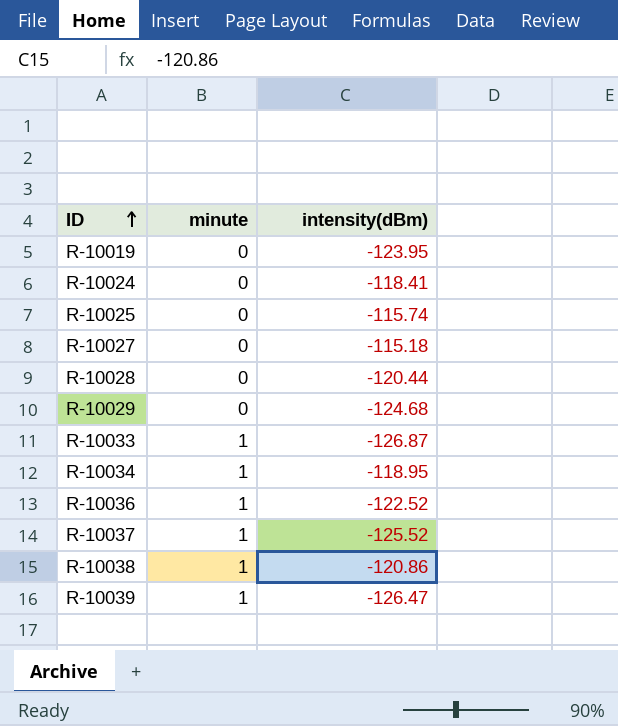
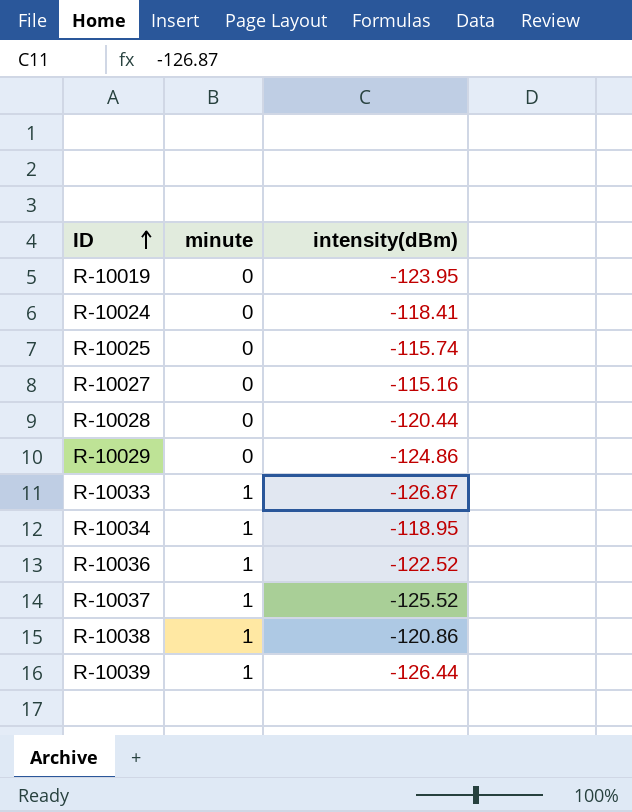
R-10027 | intensity(dBm): -115.18 -> -115.16
R-10029 | intensity(dBm): -124.68 -> -124.86
R-10039 | intensity(dBm): -126.47 -> -126.44

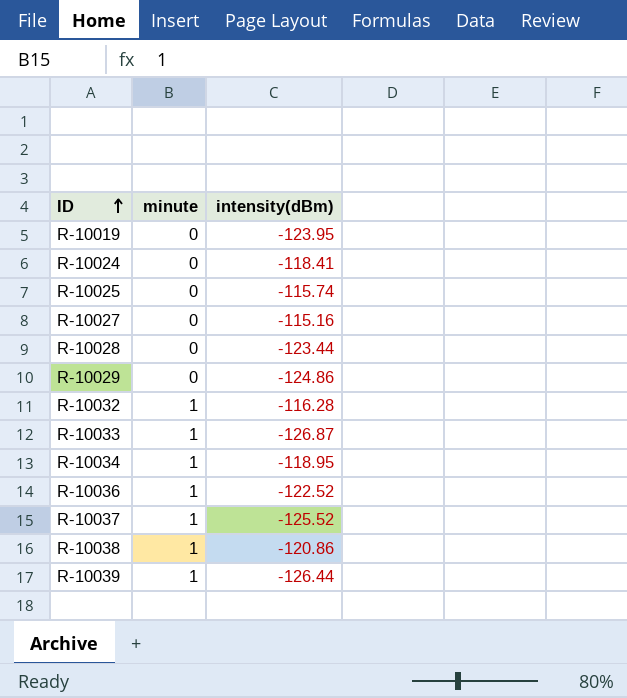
R-10028 | intensity(dBm): -120.44 -> -123.44
row R-10032: none -> 1 | -116.28

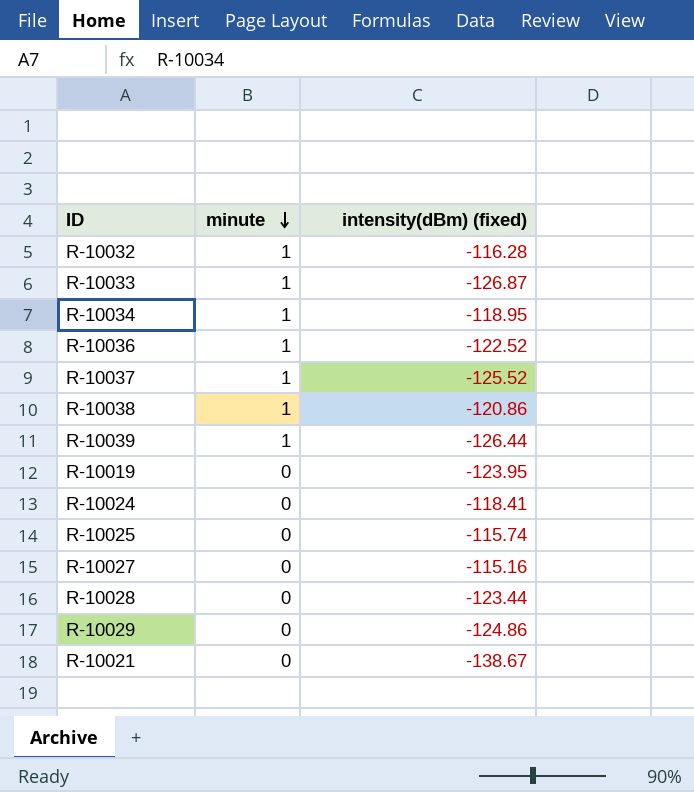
row order: ID ascending -> minute descending
column name: intensity(dBm) -> intensity(dBm) (fixed)
row R-10021: none -> 0 | -138.67

